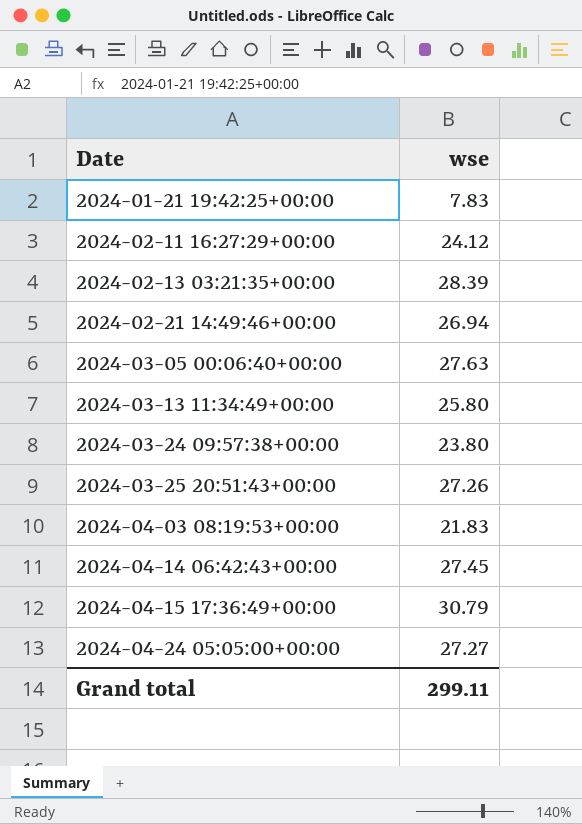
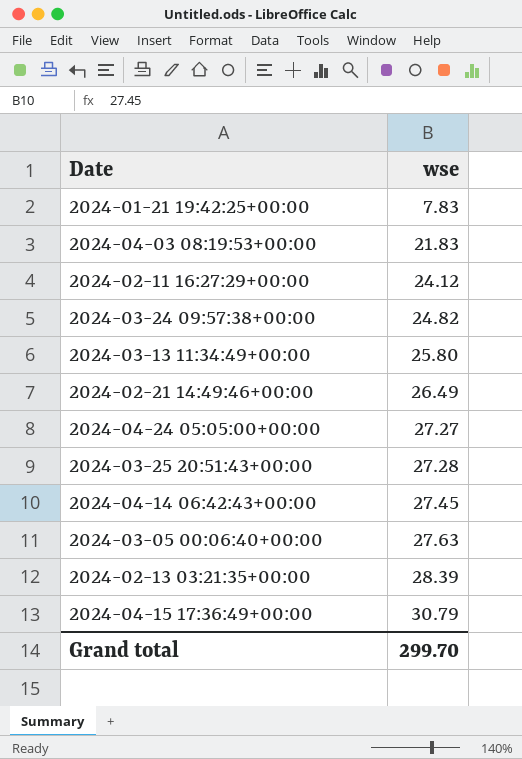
row order: Date ascending -> wse ascending
2024-03-24 09:57:38+00:00 | wse: 23.80 -> 24.82
2024-02-21 14:49:46+00:00 | wse: 26.94 -> 26.49
2024-03-25 20:51:43+00:00 | wse: 27.26 -> 27.28
Grand total | wse: 299.11 -> 299.70

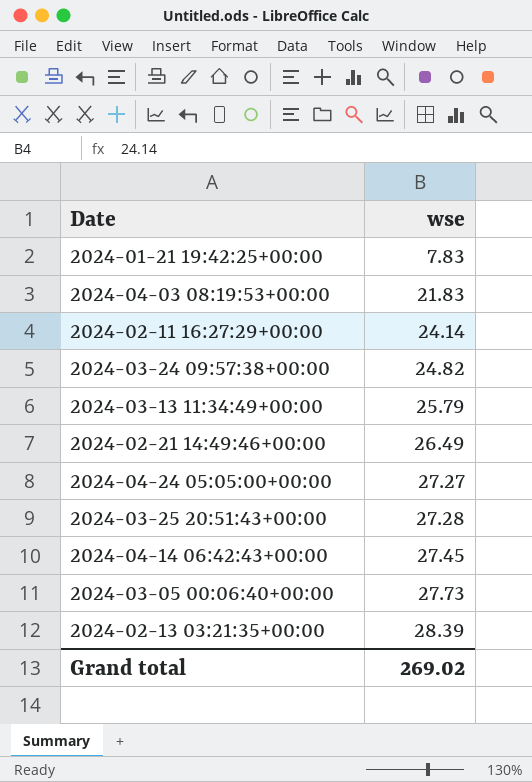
row 2024-04-15 17:36:49+00:00: 30.79 -> none
2024-02-11 16:27:29+00:00 | wse: 24.12 -> 24.14
2024-03-13 11:34:49+00:00 | wse: 25.80 -> 25.79
2024-03-05 00:06:40+00:00 | wse: 27.63 -> 27.73
Grand total | wse: 299.70 -> 269.02

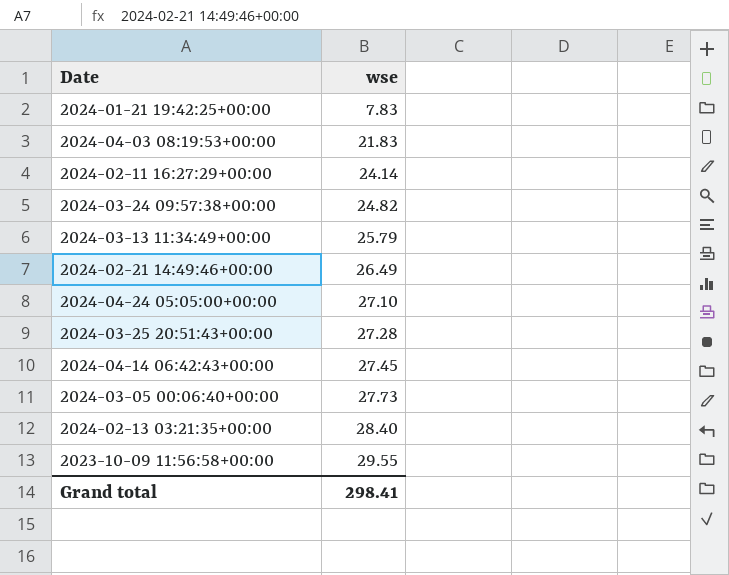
2024-04-24 05:05:00+00:00 | wse: 27.27 -> 27.10
2024-02-13 03:21:35+00:00 | wse: 28.39 -> 28.40
row 2023-10-09 11:56:58+00:00: none -> 29.55
Grand total | wse: 269.02 -> 298.41

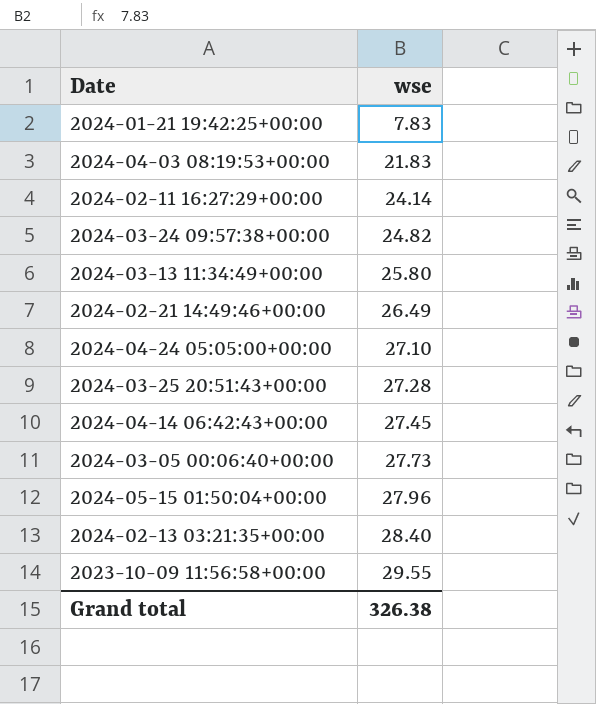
2024-03-13 11:34:49+00:00 | wse: 25.79 -> 25.80
row 2024-05-15 01:50:04+00:00: none -> 27.96
Grand total | wse: 298.41 -> 326.38

